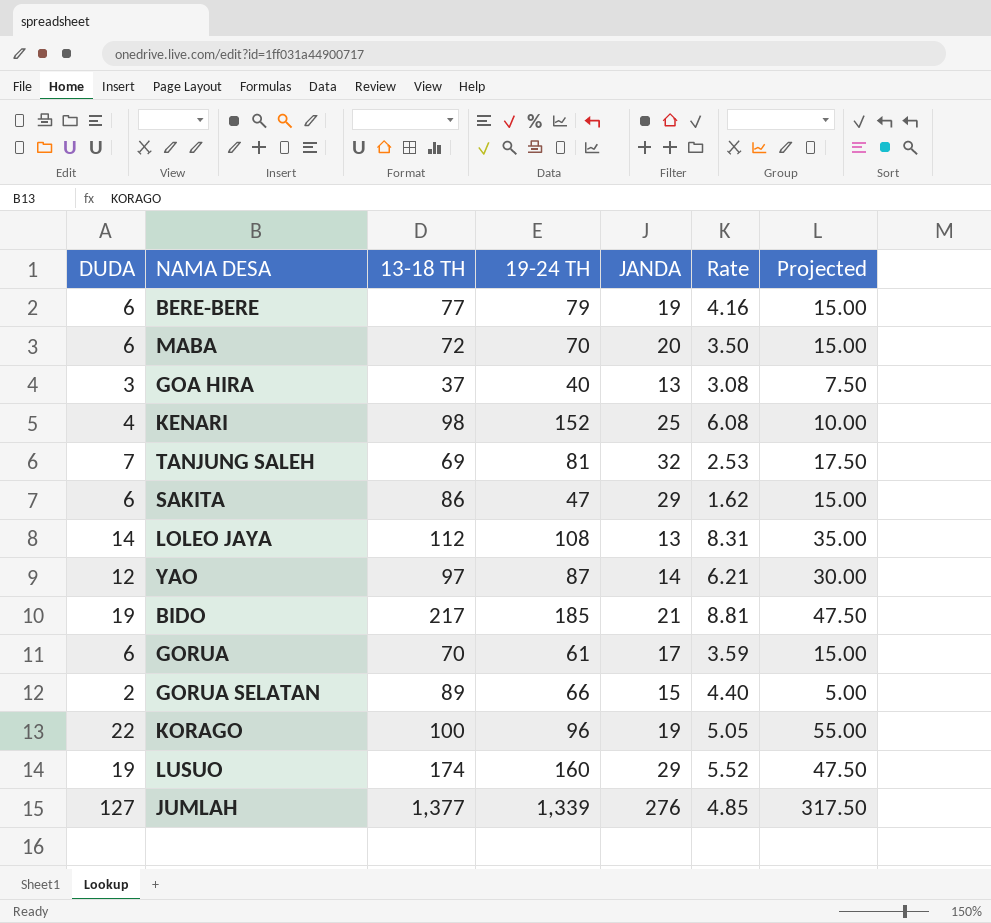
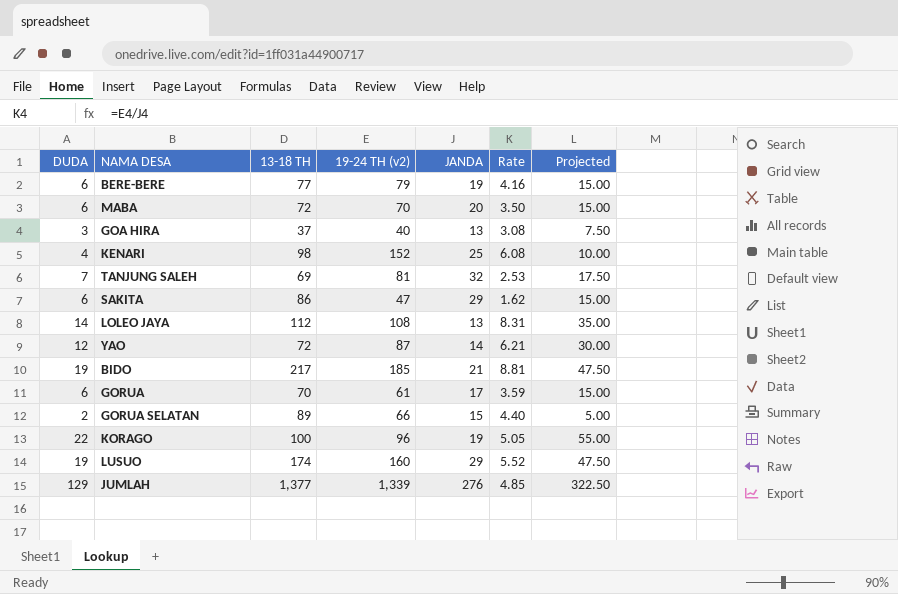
column name: 19-24 TH -> 19-24 TH (v2)
YAO | 13-18 TH: 97 -> 72
JUMLAH | DUDA: 127 -> 129
JUMLAH | Projected: 317.50 -> 322.50

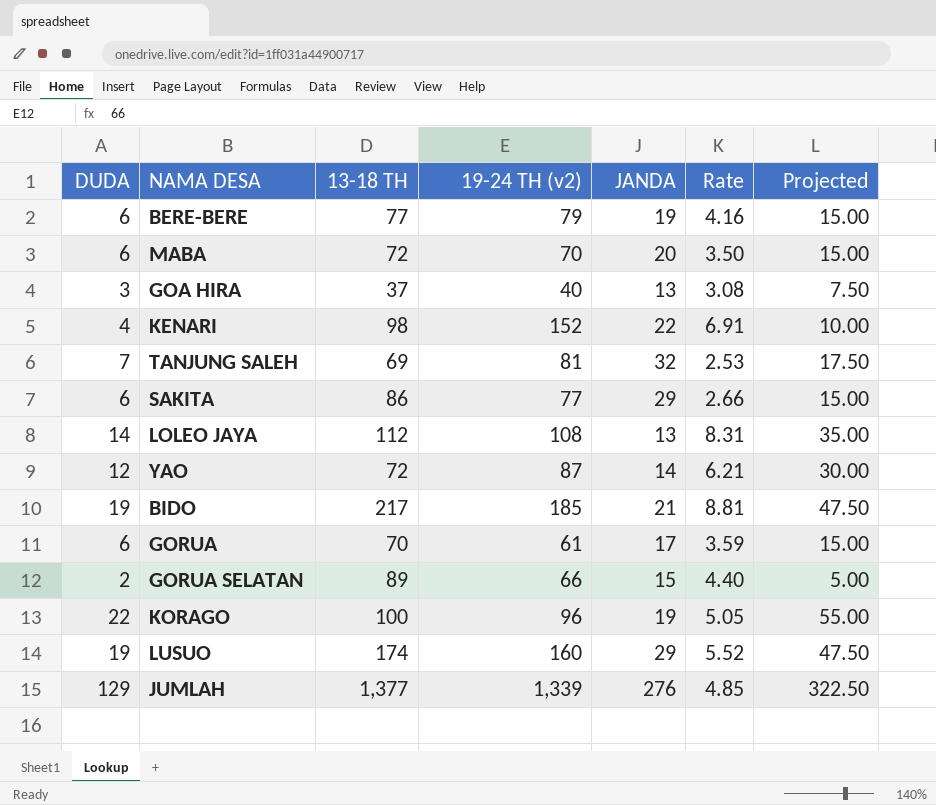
KENARI | JANDA: 25 -> 22
KENARI | Rate: 6.08 -> 6.91
SAKITA | 19-24 TH (v2): 47 -> 77
SAKITA | Rate: 1.62 -> 2.66

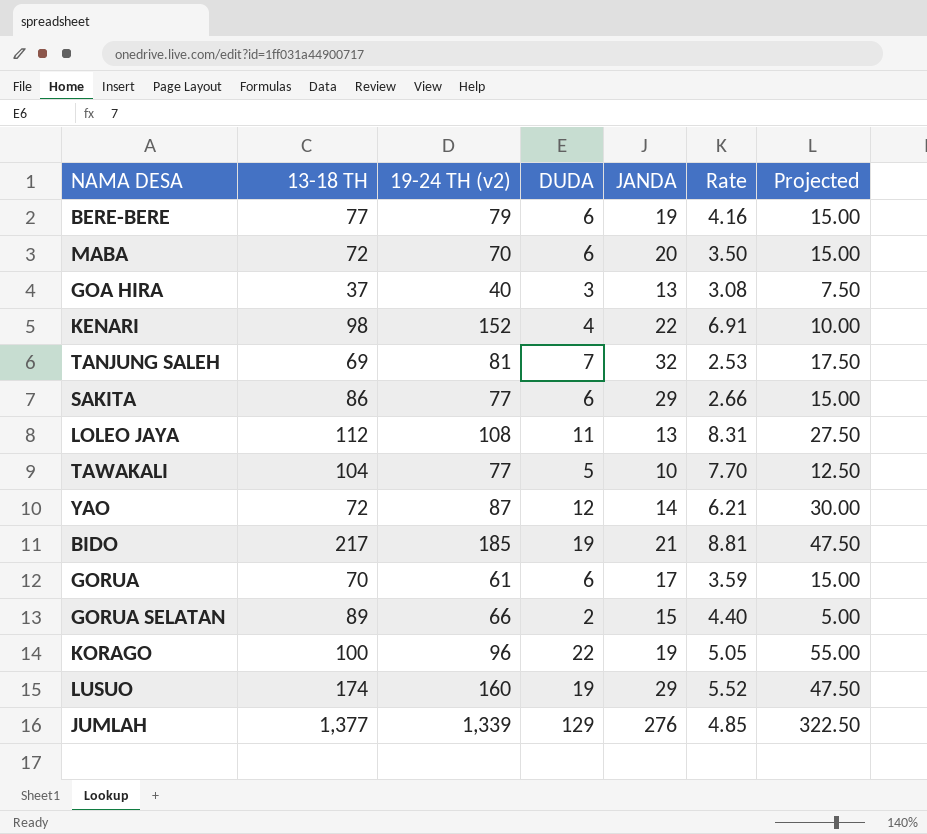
column DUDA | position: 1 -> 4
LOLEO JAYA | DUDA: 14 -> 11
LOLEO JAYA | Projected: 35.00 -> 27.50
row TAWAKALI: none -> 104 | 77 | 5 | 10 | 7.70 | 12.50

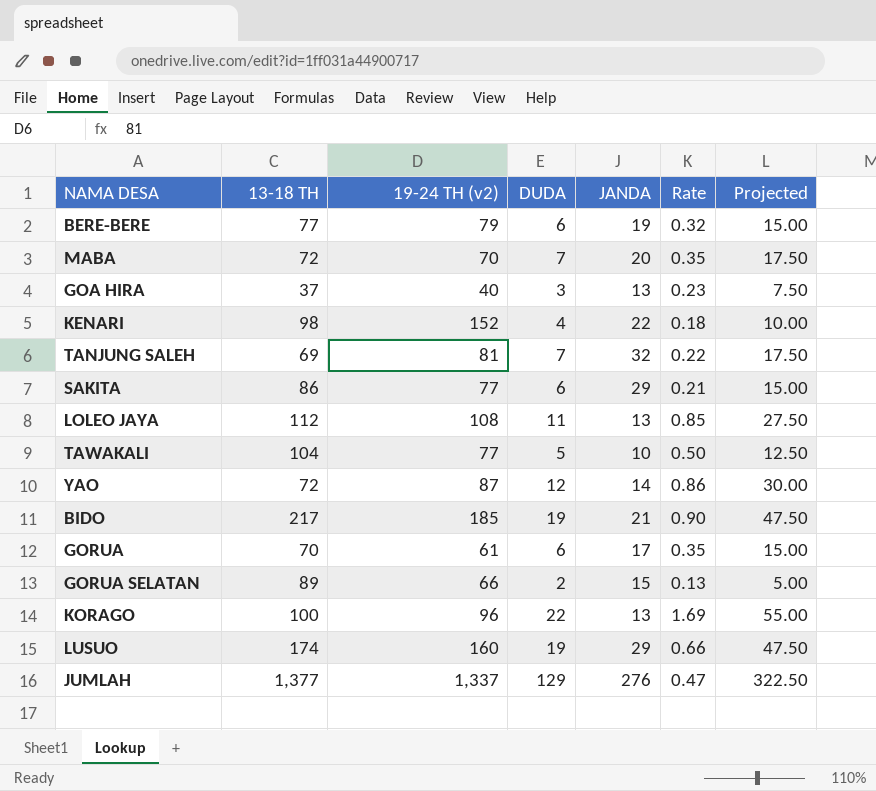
column Rate | formula: [19-24 TH (v2)] / [JANDA] -> [DUDA] / [JANDA]
MABA | DUDA: 6 -> 7
MABA | Projected: 15.00 -> 17.50
KORAGO | JANDA: 19 -> 13
JUMLAH | 19-24 TH (v2): 1,339 -> 1,337

